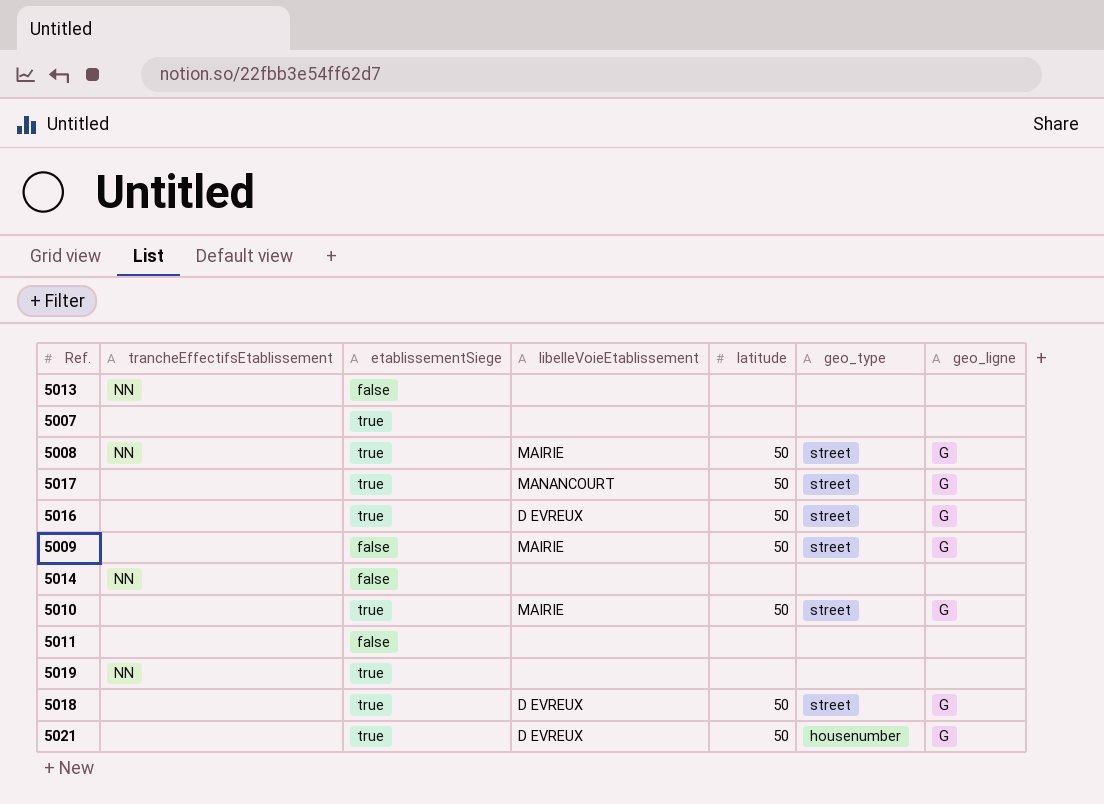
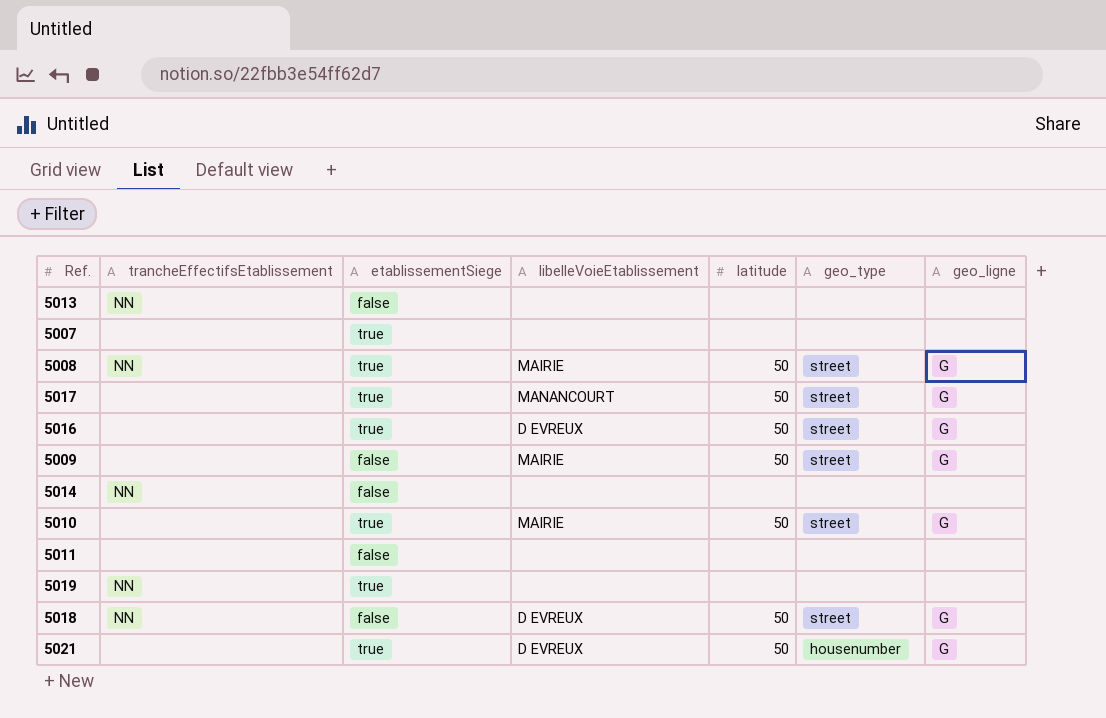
5018 | trancheEffectifsEtablissement: none -> NN
5018 | etablissementSiege: true -> false

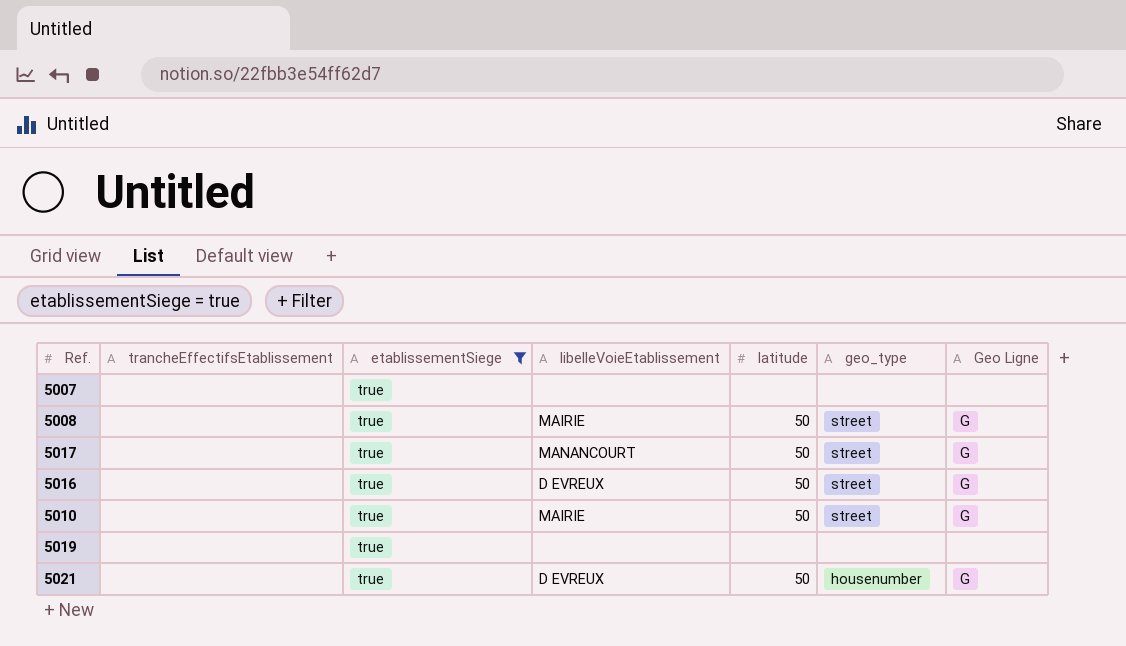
filter: none -> etablissementSiege = true
column name: geo_ligne -> Geo Ligne
5008 | trancheEffectifsEtablissement: NN -> none
5019 | trancheEffectifsEtablissement: NN -> none

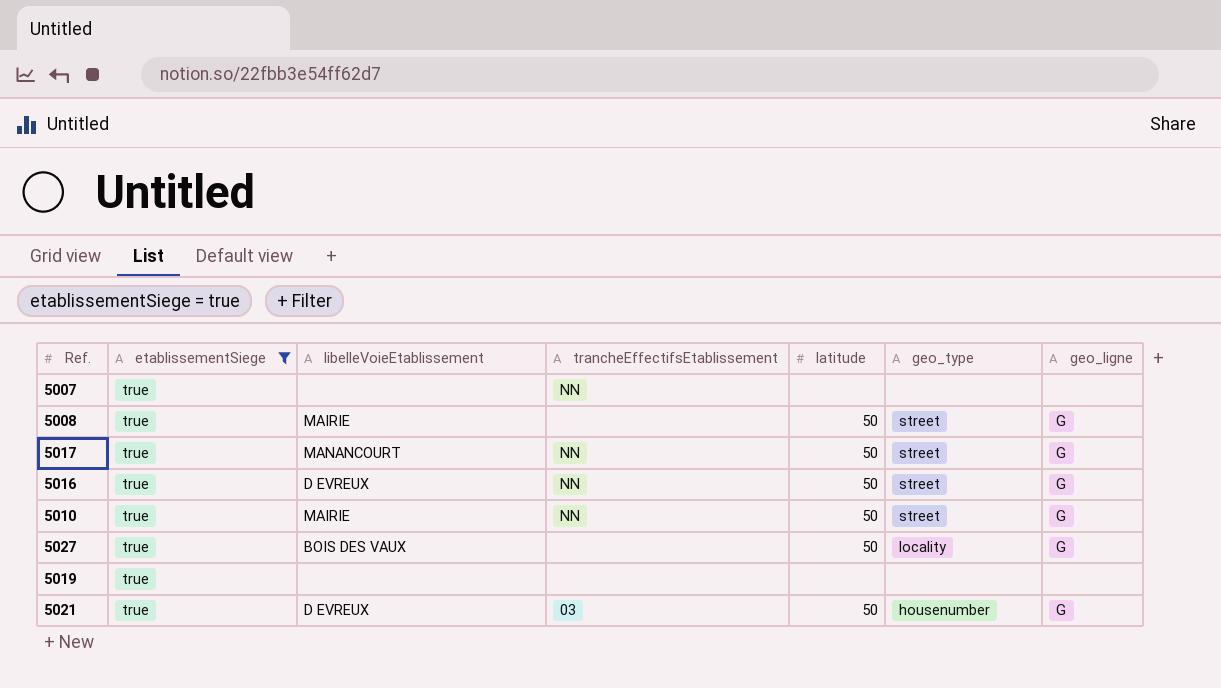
column trancheEffectifsEtablissement | position: 2 -> 4
column name: Geo Ligne -> geo_ligne
5007 | trancheEffectifsEtablissement: none -> NN
5017 | trancheEffectifsEtablissement: none -> NN
5016 | trancheEffectifsEtablissement: none -> NN
5010 | trancheEffectifsEtablissement: none -> NN
row 5027: none -> true | BOIS DES VAUX | none | 50 | locality | G
5021 | trancheEffectifsEtablissement: none -> 03

